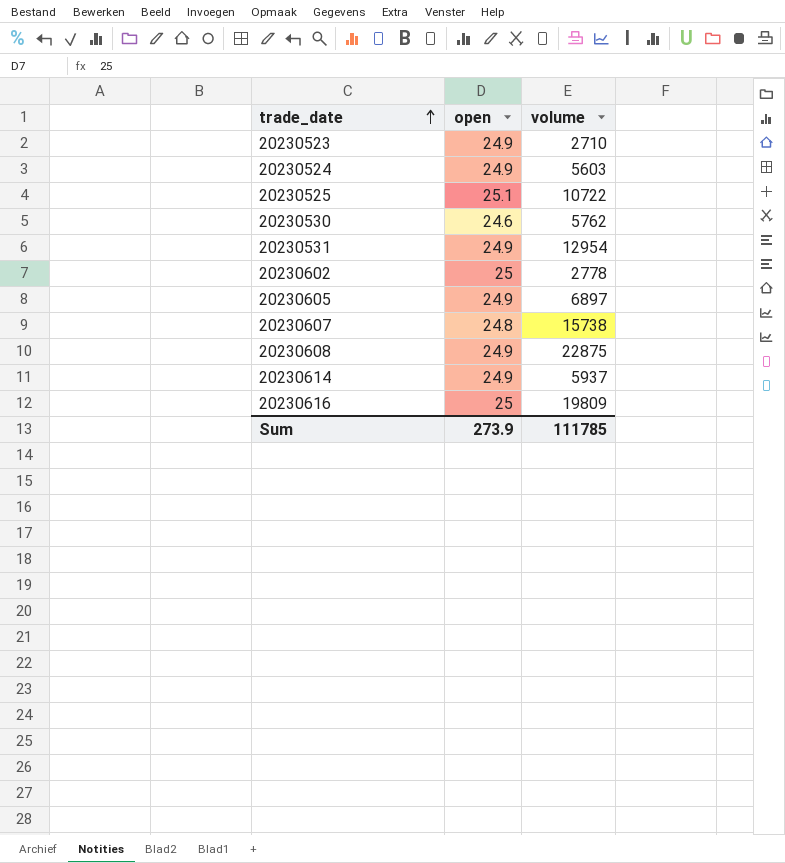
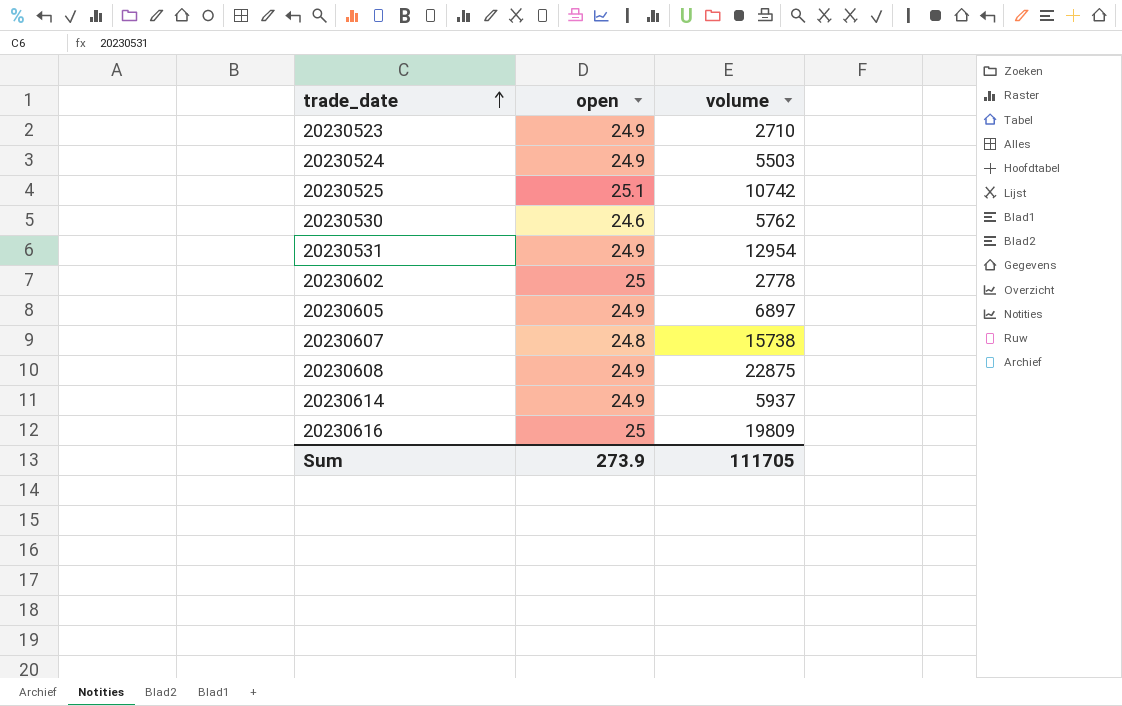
20230524 | volume: 5603 -> 5503
20230525 | volume: 10722 -> 10742
Sum | volume: 111785 -> 111705

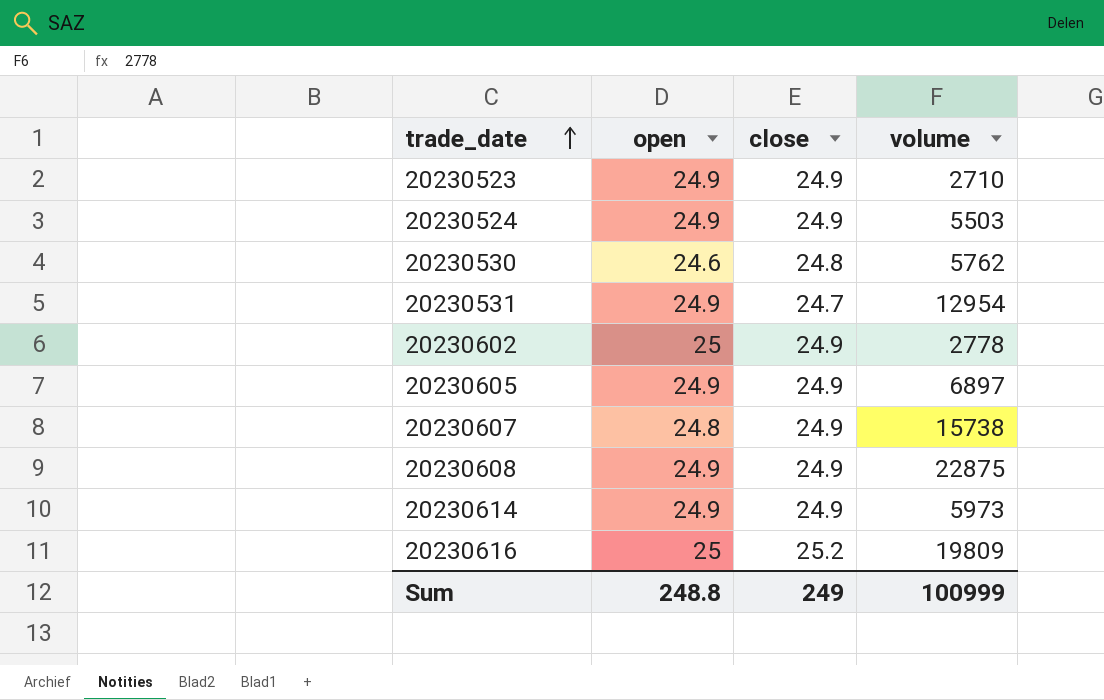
column close | position: none -> 3
row 20230525: 25.1 | 10742 -> none
20230614 | volume: 5937 -> 5973
Sum | open: 273.9 -> 248.8
Sum | volume: 111705 -> 100999

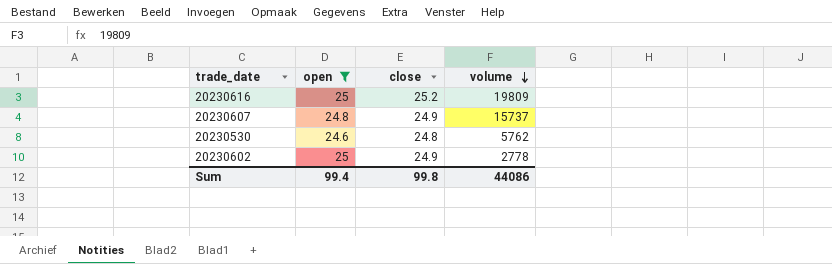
filter: none -> open != 24.9
row order: trade_date ascending -> volume descending
20230607 | volume: 15738 -> 15737
Sum | open: 248.8 -> 99.4
Sum | close: 249 -> 99.8
Sum | volume: 100999 -> 44086

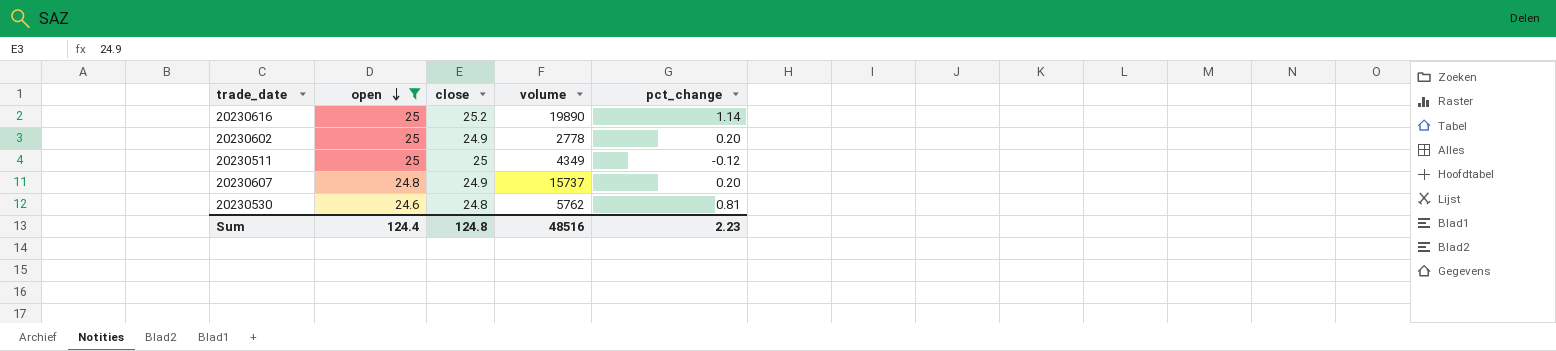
row order: volume descending -> open descending
column pct_change | position: none -> 5
20230616 | volume: 19809 -> 19890
row 20230511: none -> 25 | 25 | 4349 | -0.12
Sum | open: 99.4 -> 124.4
Sum | close: 99.8 -> 124.8
Sum | volume: 44086 -> 48516

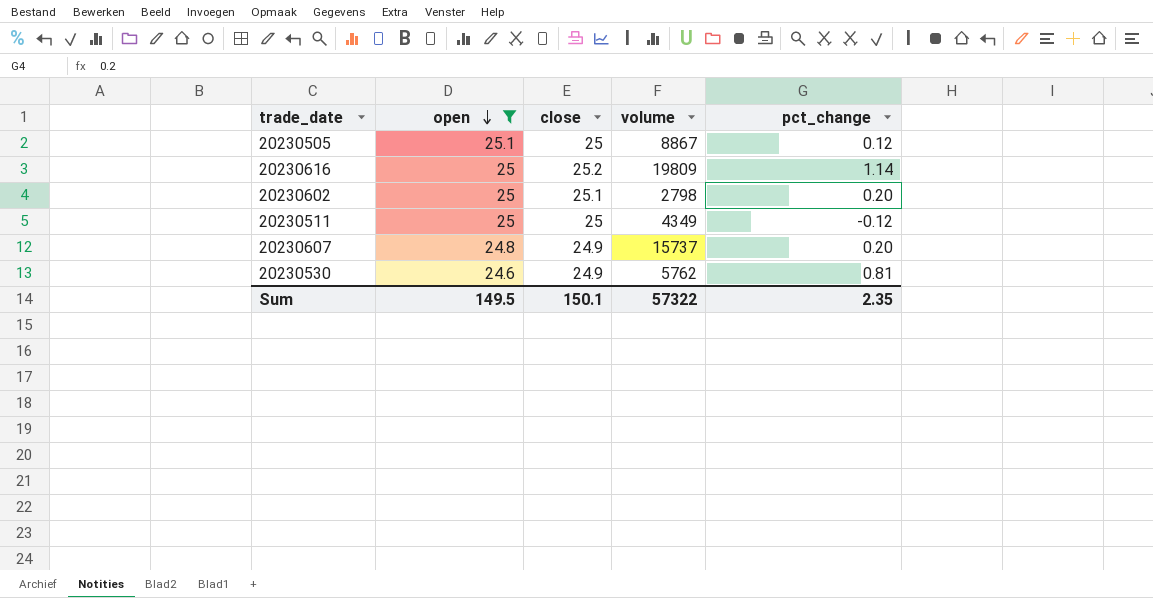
row 20230505: none -> 25.1 | 25 | 8867 | 0.12
20230616 | volume: 19890 -> 19809
20230602 | close: 24.9 -> 25.1
20230602 | volume: 2778 -> 2798
20230530 | close: 24.8 -> 24.9
Sum | open: 124.4 -> 149.5
Sum | close: 124.8 -> 150.1
Sum | volume: 48516 -> 57322
Sum | pct_change: 2.23 -> 2.35

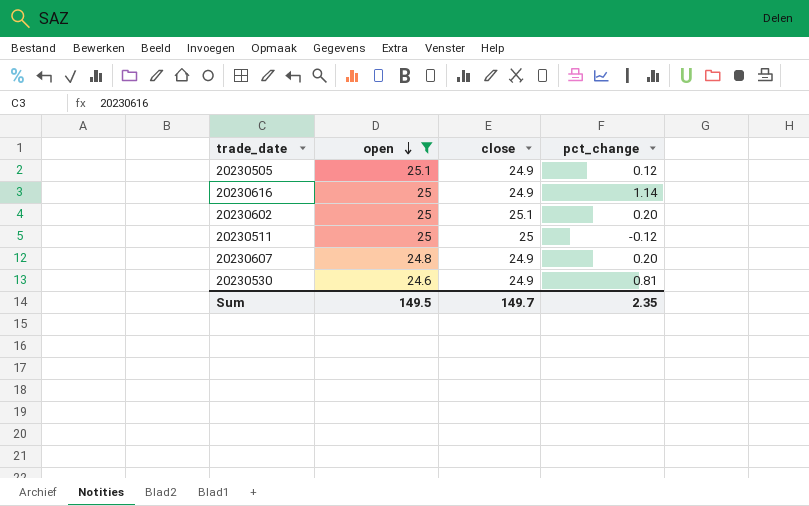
column volume | position: 4 -> none
20230505 | close: 25 -> 24.9
20230616 | close: 25.2 -> 24.9
Sum | close: 150.1 -> 149.7

